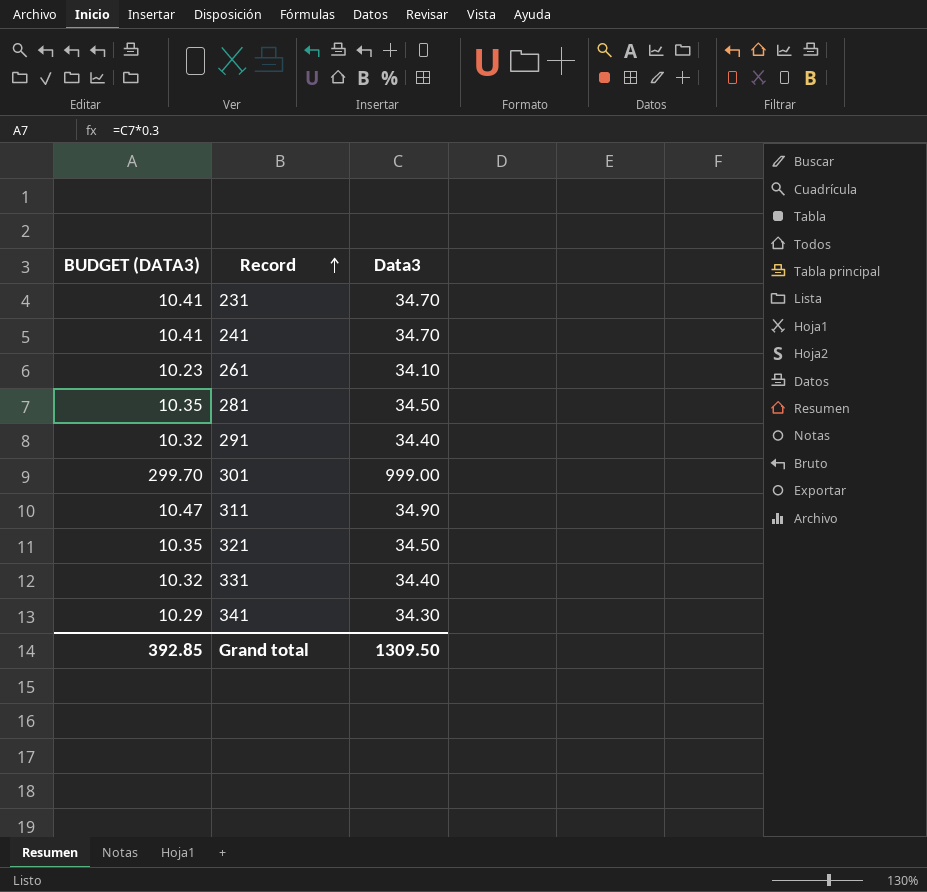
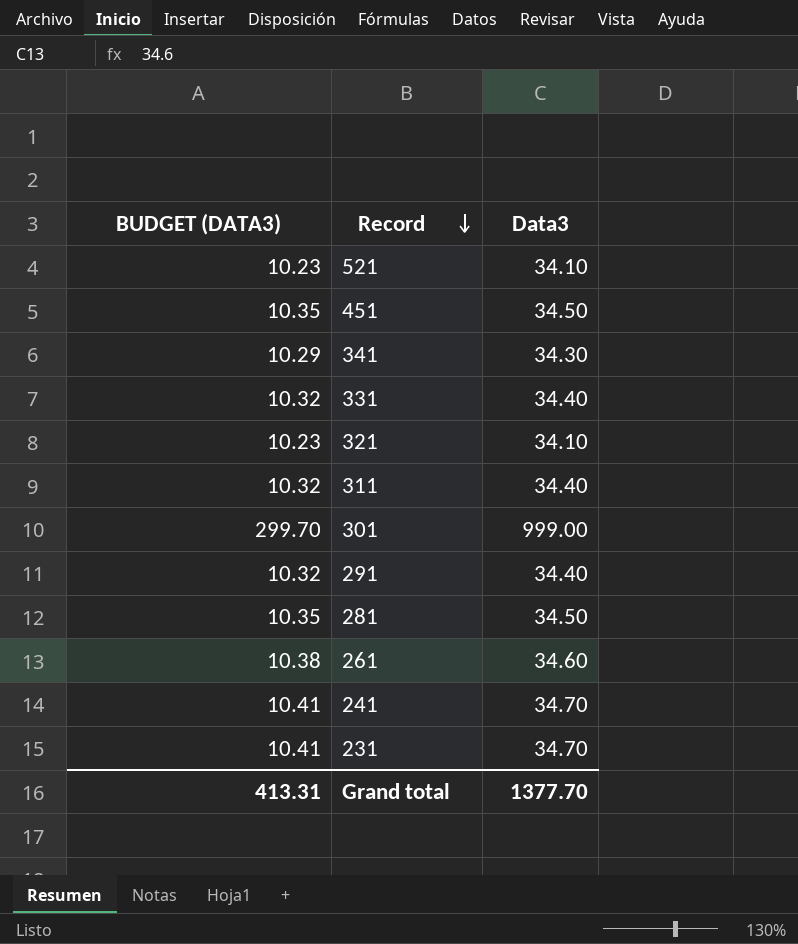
row order: Record ascending -> Record descending
row 521: none -> 10.23 | 34.10
row 451: none -> 10.35 | 34.50
321 | BUDGET (DATA3): 10.35 -> 10.23
321 | Data3: 34.50 -> 34.10
311 | BUDGET (DATA3): 10.47 -> 10.32
311 | Data3: 34.90 -> 34.40
261 | BUDGET (DATA3): 10.23 -> 10.38
261 | Data3: 34.10 -> 34.60
Grand total | BUDGET (DATA3): 392.85 -> 413.31
Grand total | Data3: 1309.50 -> 1377.70

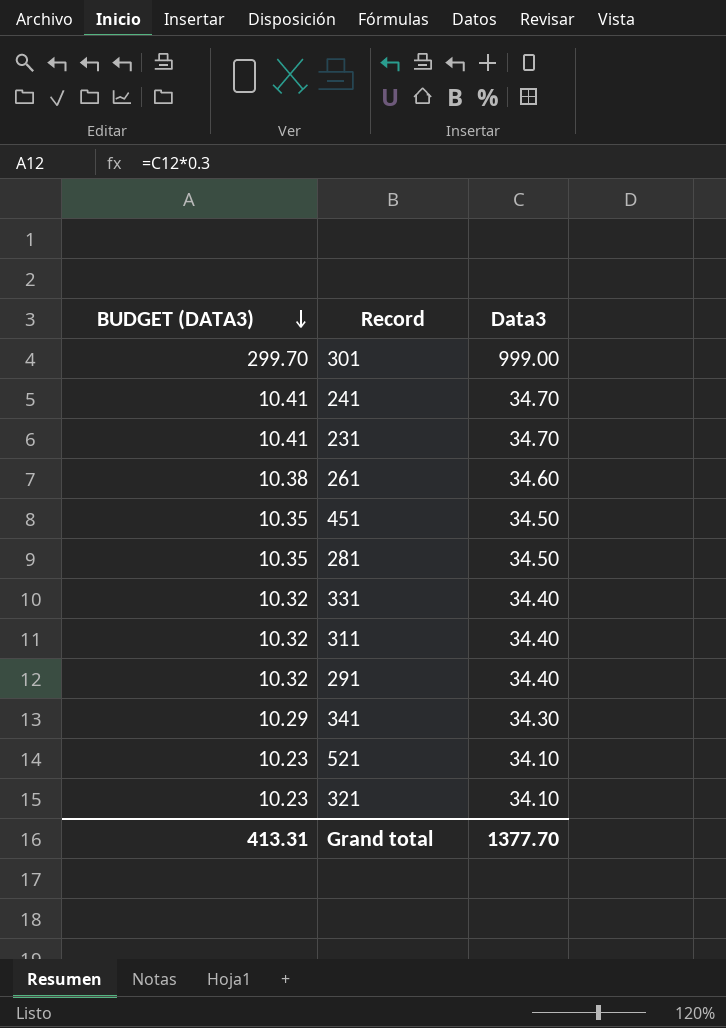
row order: Record descending -> BUDGET (DATA3) descending

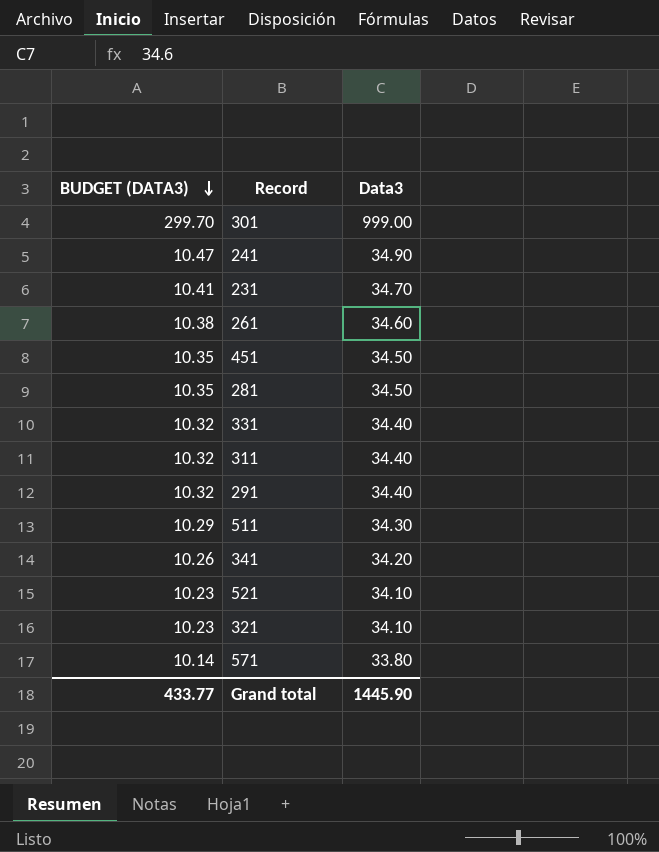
241 | BUDGET (DATA3): 10.41 -> 10.47
241 | Data3: 34.70 -> 34.90
row 511: none -> 10.29 | 34.30
341 | BUDGET (DATA3): 10.29 -> 10.26
341 | Data3: 34.30 -> 34.20
row 571: none -> 10.14 | 33.80
Grand total | BUDGET (DATA3): 413.31 -> 433.77
Grand total | Data3: 1377.70 -> 1445.90

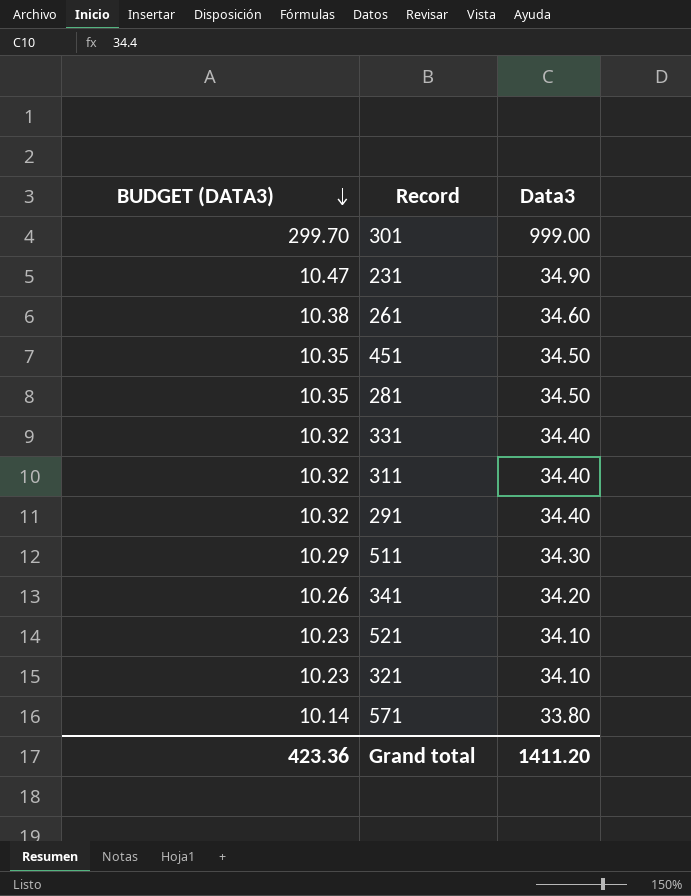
row 241: 10.47 | 34.90 -> none
231 | BUDGET (DATA3): 10.41 -> 10.47
231 | Data3: 34.70 -> 34.90
Grand total | BUDGET (DATA3): 433.77 -> 423.36
Grand total | Data3: 1445.90 -> 1411.20

